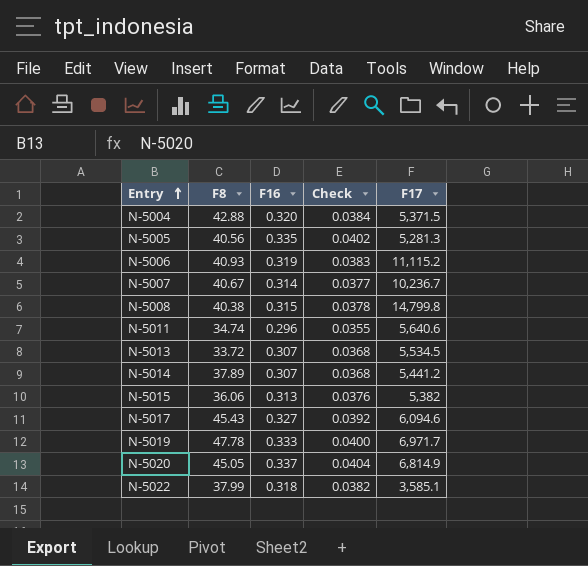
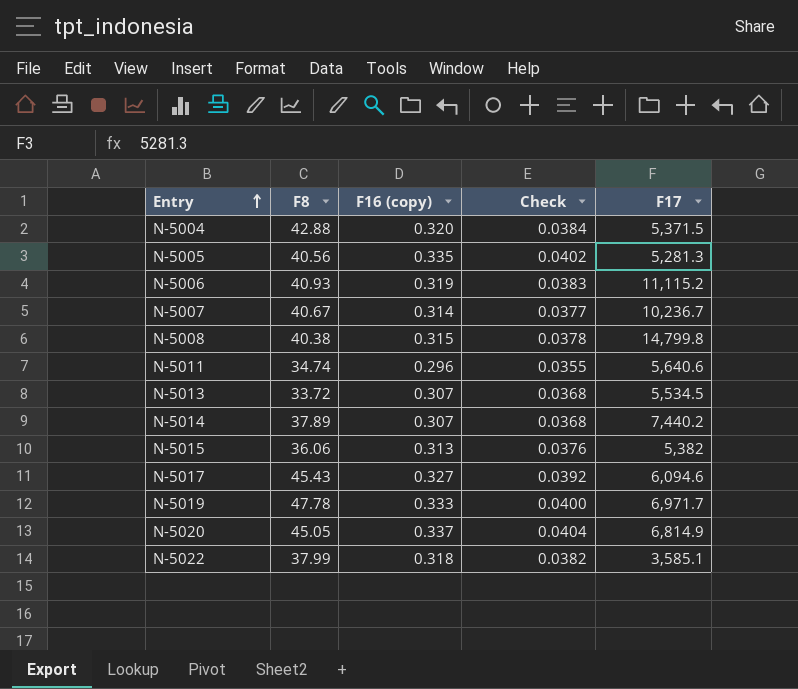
column name: F16 -> F16 (copy)
N-5014 | F17: 5,441.2 -> 7,440.2

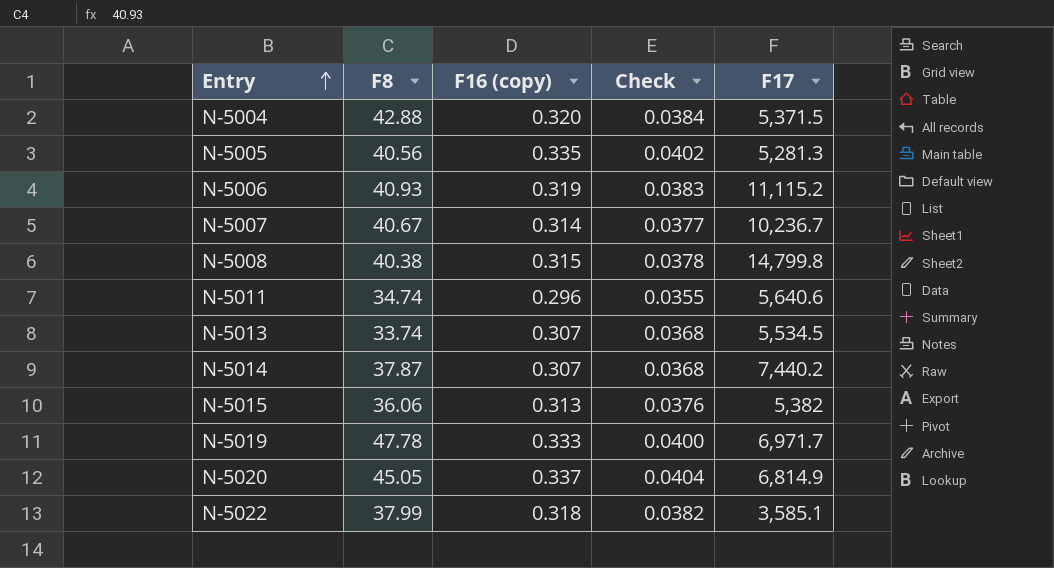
row N-5017: 45.43 | 0.327 | 0.0392 | 6,094.6 -> none
N-5013 | F8: 33.72 -> 33.74
N-5014 | F8: 37.89 -> 37.87

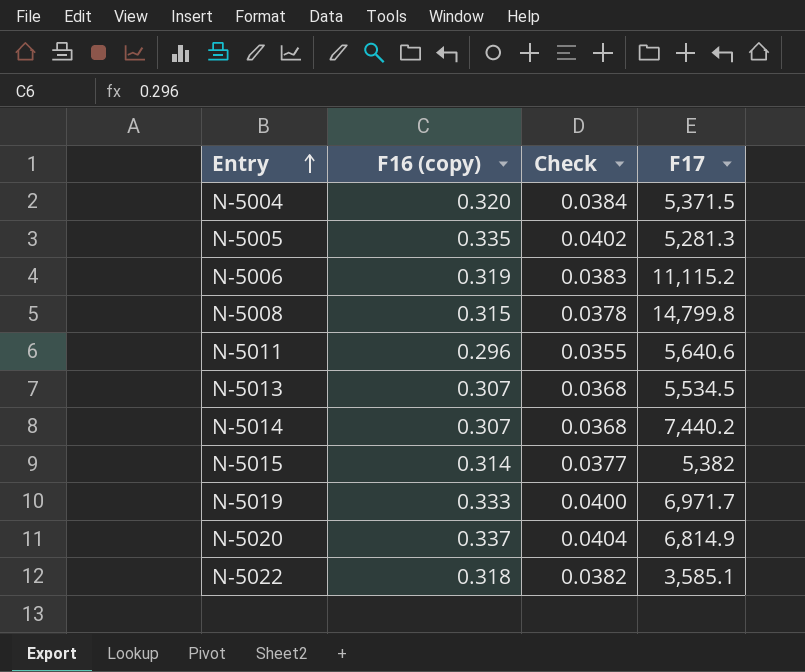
column F8 | position: 2 -> none
row N-5007: 40.67 | 0.314 | 0.0377 | 10,236.7 -> none
N-5015 | F16 (copy): 0.313 -> 0.314
N-5015 | Check: 0.0376 -> 0.0377

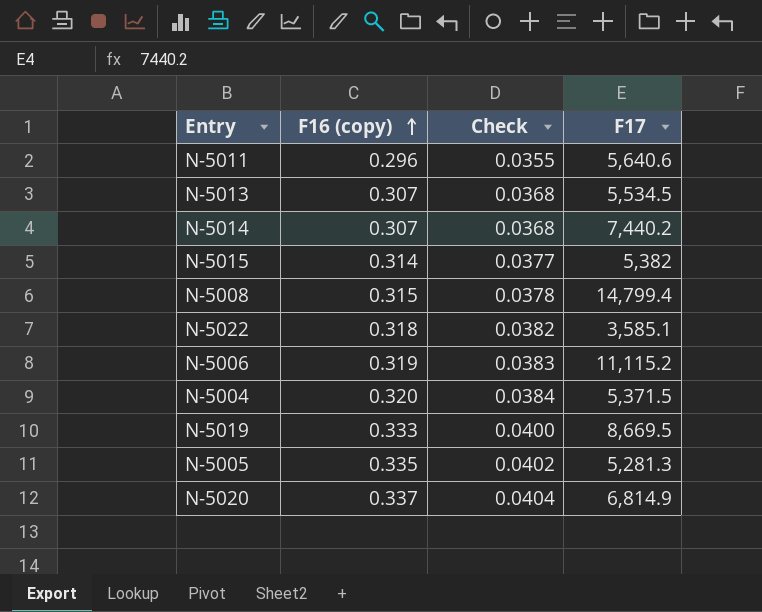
row order: Entry ascending -> F16 (copy) ascending
N-5008 | F17: 14,799.8 -> 14,799.4
N-5019 | F17: 6,971.7 -> 8,669.5

